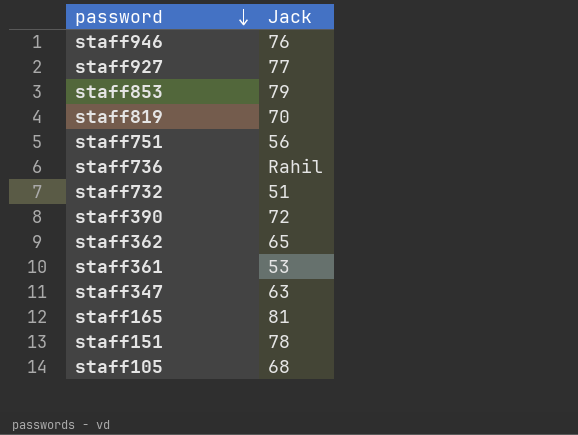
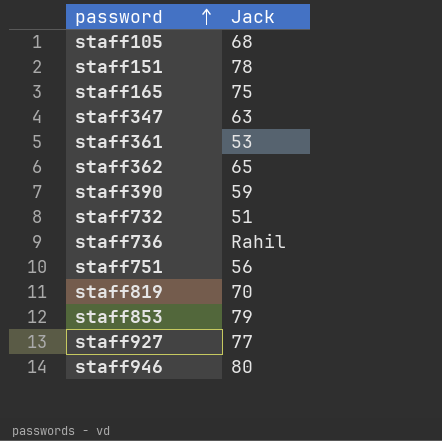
row order: password descending -> password ascending
staff165 | Jack: 81 -> 75
staff390 | Jack: 72 -> 59
staff946 | Jack: 76 -> 80

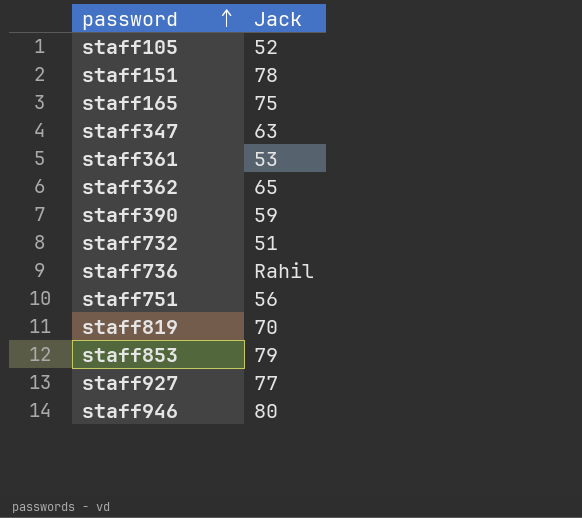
staff105 | Jack: 68 -> 52

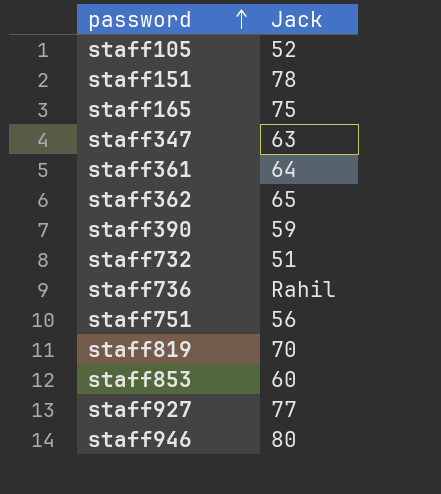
staff361 | Jack: 53 -> 64
staff853 | Jack: 79 -> 60

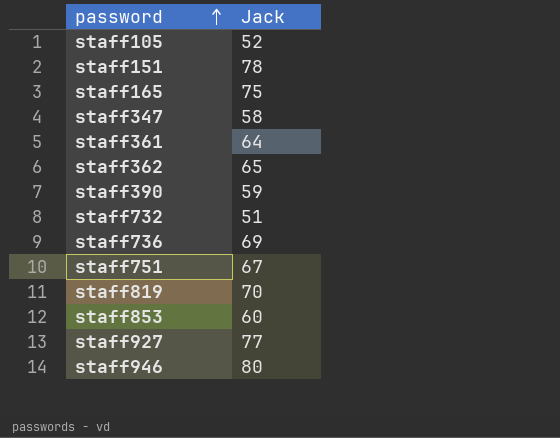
staff347 | Jack: 63 -> 58
staff736 | Jack: Rahil -> 69
staff751 | Jack: 56 -> 67

